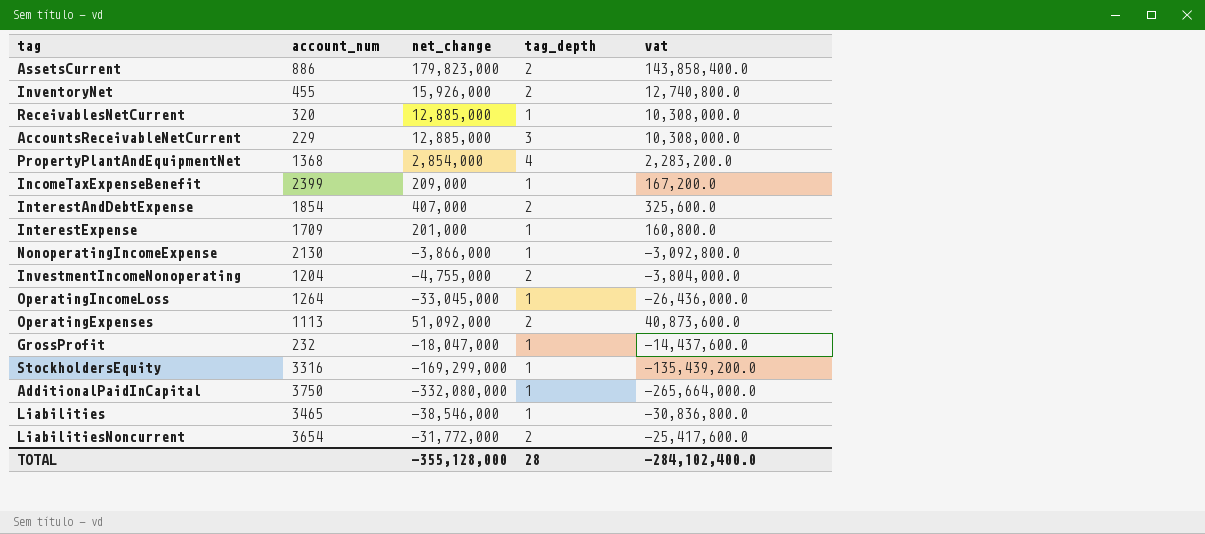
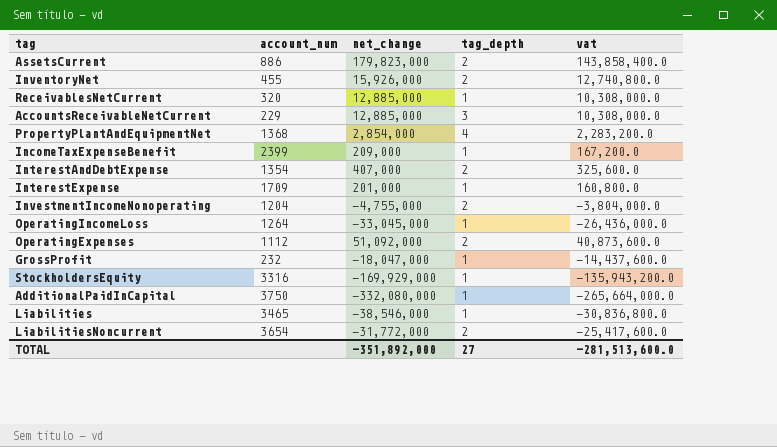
row NonoperatingIncomeExpense: 2130 | -3,866,000 | 1 | -3,092,800.0 -> none
InterestAndDebtExpense | account_num: 1854 -> 1354
OperatingExpenses | account_num: 1113 -> 1112
StockholdersEquity | net_change: -169,299,000 -> -169,929,000
StockholdersEquity | vat: -135,439,200.0 -> -135,943,200.0
TOTAL | net_change: -355,128,000 -> -351,892,000
TOTAL | tag_depth: 28 -> 27
TOTAL | vat: -284,102,400.0 -> -281,513,600.0

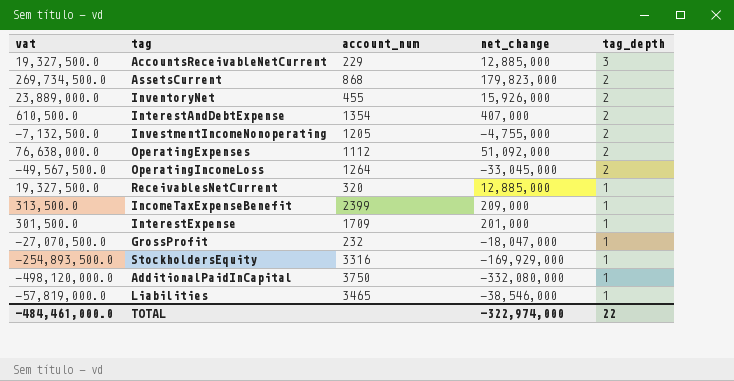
row order: none -> tag_depth descending
column vat | formula: [net_change] * 0.8 -> [net_change] * 1.5
column vat | position: 5 -> 1
row PropertyPlantAndEquipmentNet: 1368 | 2,854,000 | 4 | 2,283,200.0 -> none
row LiabilitiesNoncurrent: 3654 | -31,772,000 | 2 | -25,417,600.0 -> none
AssetsCurrent | account_num: 886 -> 868
InvestmentIncomeNonoperating | account_num: 1204 -> 1205
OperatingIncomeLoss | tag_depth: 1 -> 2
TOTAL | vat: -281,513,600.0 -> -484,461,000.0
TOTAL | net_change: -351,892,000 -> -322,974,000
TOTAL | tag_depth: 27 -> 22

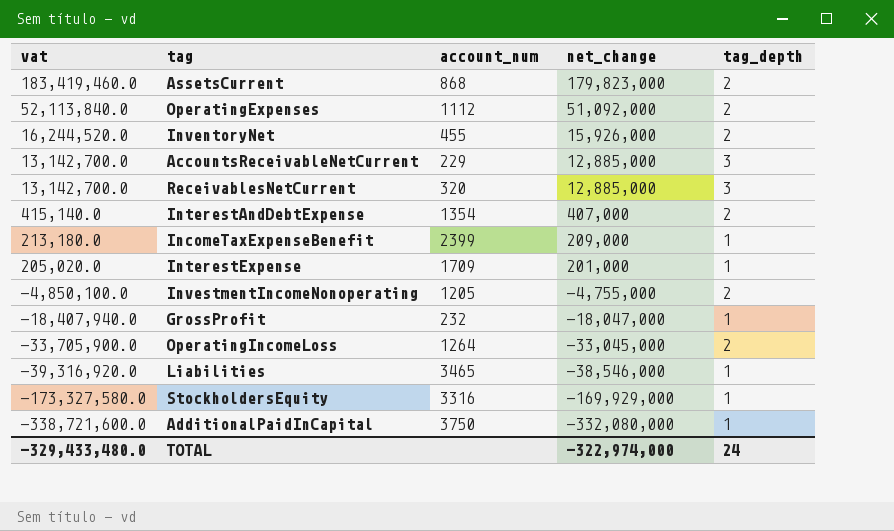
row order: tag_depth descending -> vat descending
column vat | formula: [net_change] * 1.5 -> [net_change] * 1.02
ReceivablesNetCurrent | tag_depth: 1 -> 3
TOTAL | vat: -484,461,000.0 -> -329,433,480.0
TOTAL | tag_depth: 22 -> 24

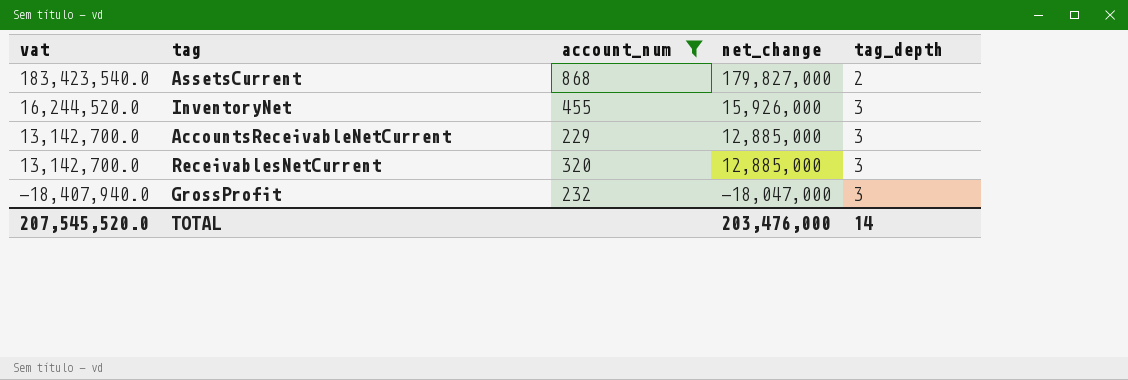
filter: none -> account_num <= 868
AssetsCurrent | vat: 183,419,460.0 -> 183,423,540.0
AssetsCurrent | net_change: 179,823,000 -> 179,827,000
InventoryNet | tag_depth: 2 -> 3
GrossProfit | tag_depth: 1 -> 3
TOTAL | vat: -329,433,480.0 -> 207,545,520.0
TOTAL | net_change: -322,974,000 -> 203,476,000
TOTAL | tag_depth: 24 -> 14

